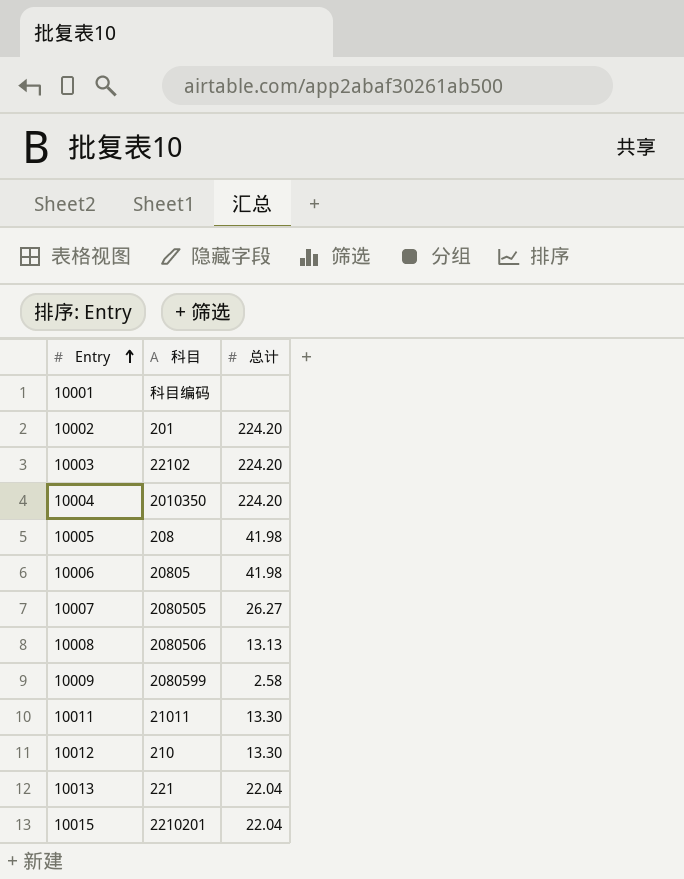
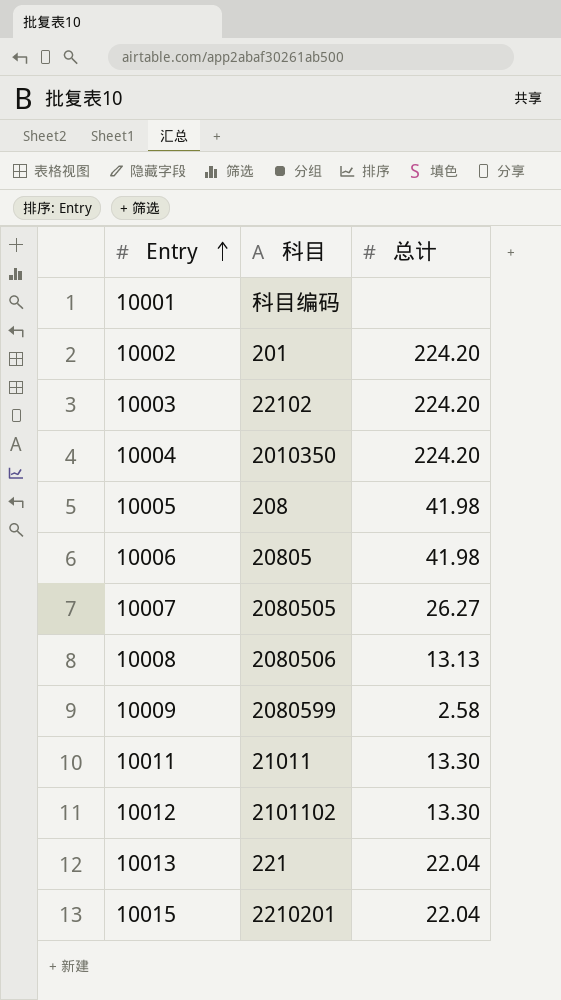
10012 | 科目: 210 -> 2101102

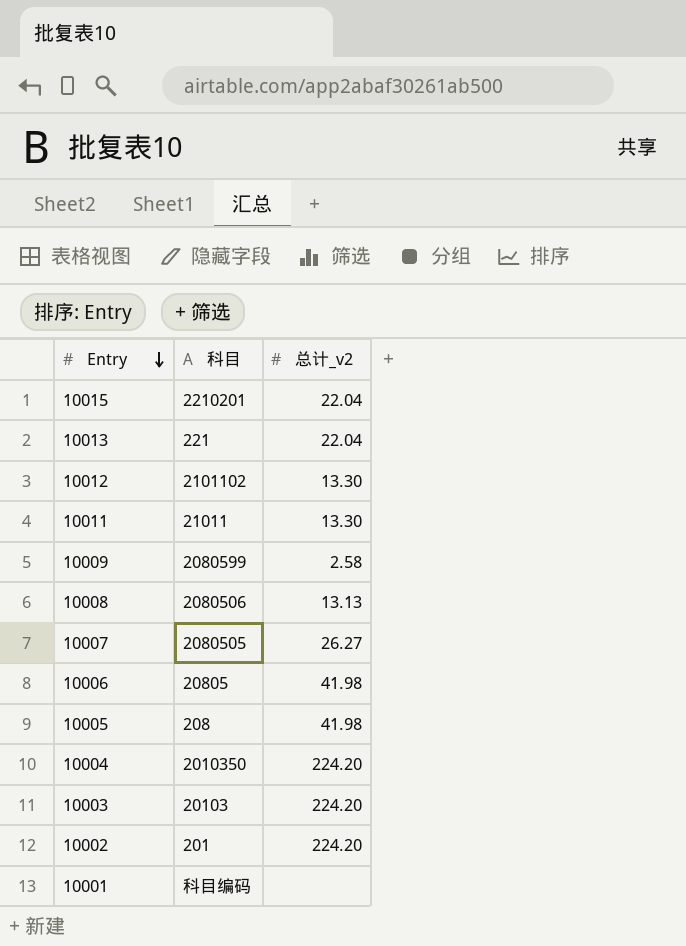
row order: Entry ascending -> Entry descending
column name: 总计 -> 总计_v2
10003 | 科目: 22102 -> 20103

